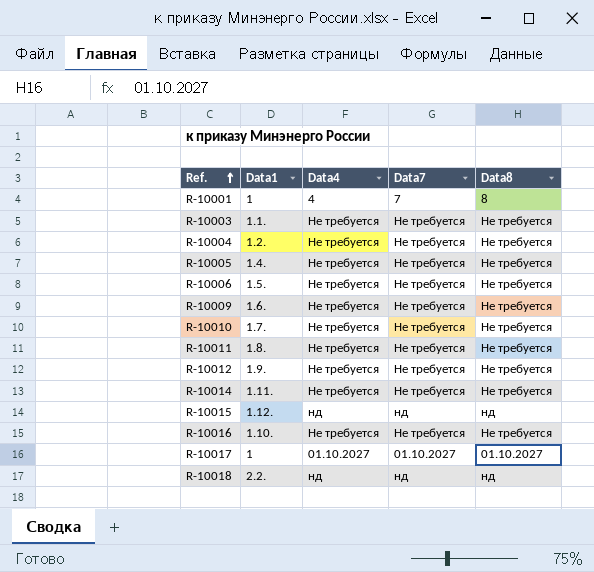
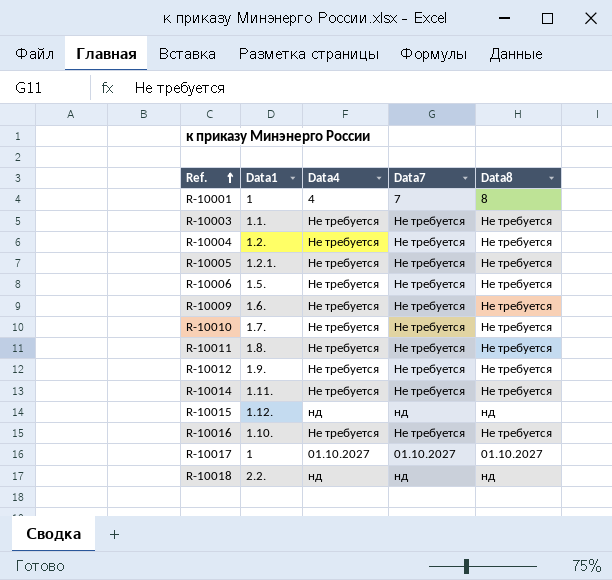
R-10005 | Data1: 1.4. -> 1.2.1.

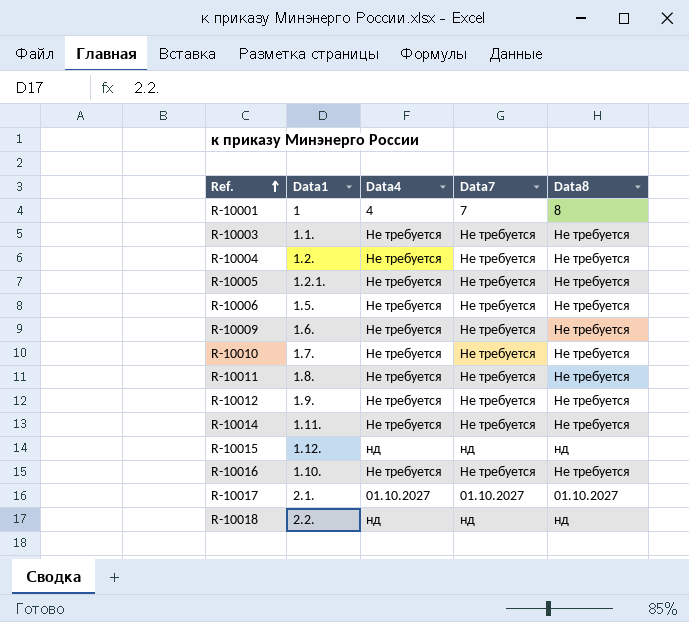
R-10017 | Data1: 1 -> 2.1.

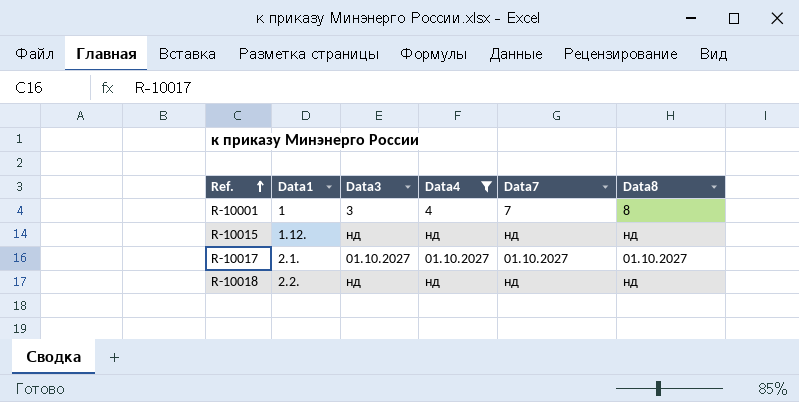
filter: none -> Data4 != Не требуется
column Data3 | position: none -> 3

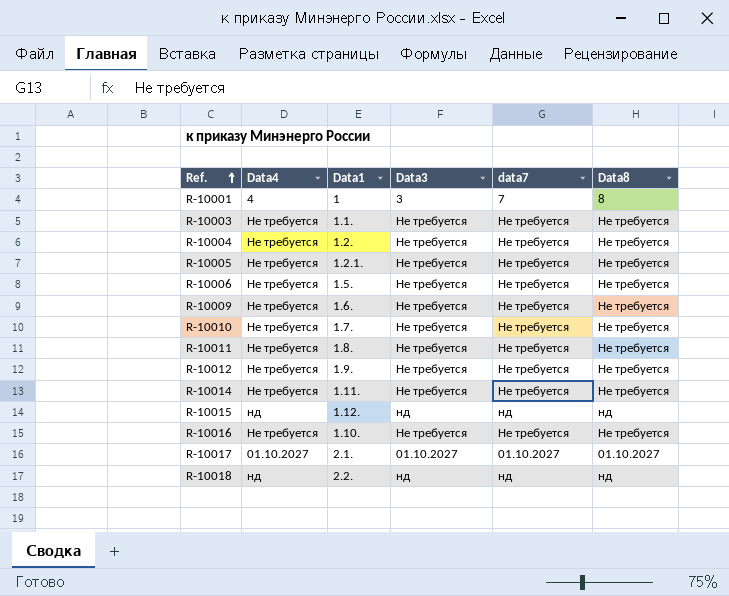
filter: Data4 != Не требуется -> none
column Data4 | position: 4 -> 2
column name: Data7 -> data7

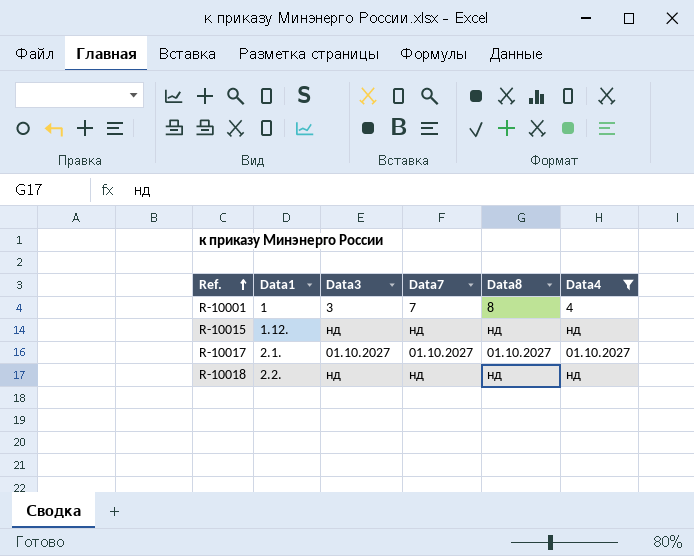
filter: none -> Data4 != Не требуется
column name: data7 -> Data7
column Data4 | position: 2 -> 6

